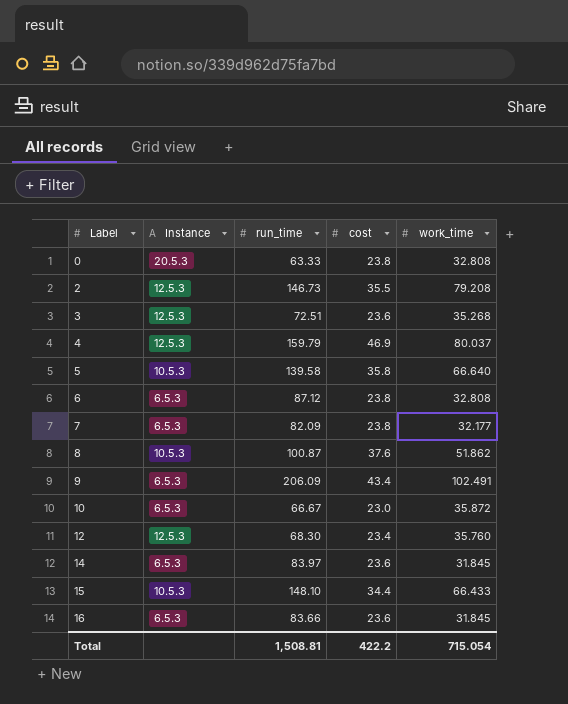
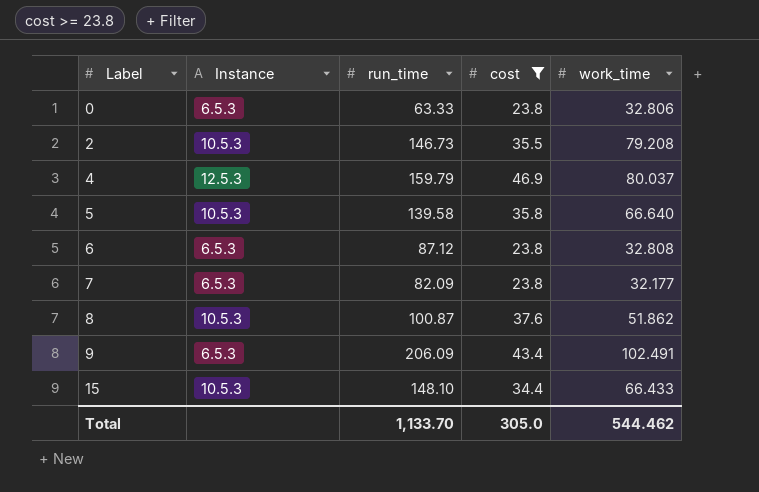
filter: none -> cost >= 23.8
0 | Instance: 20.5.3 -> 6.5.3
0 | work_time: 32.808 -> 32.806
2 | Instance: 12.5.3 -> 10.5.3
Total | run_time: 1,508.81 -> 1,133.70
Total | cost: 422.2 -> 305.0
Total | work_time: 715.054 -> 544.462

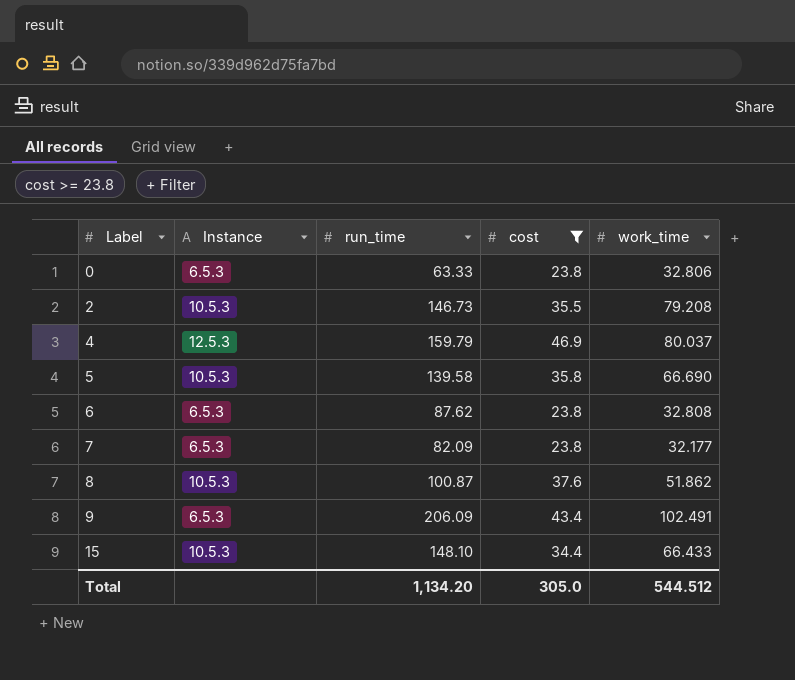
5 | work_time: 66.640 -> 66.690
6 | run_time: 87.12 -> 87.62
Total | run_time: 1,133.70 -> 1,134.20
Total | work_time: 544.462 -> 544.512

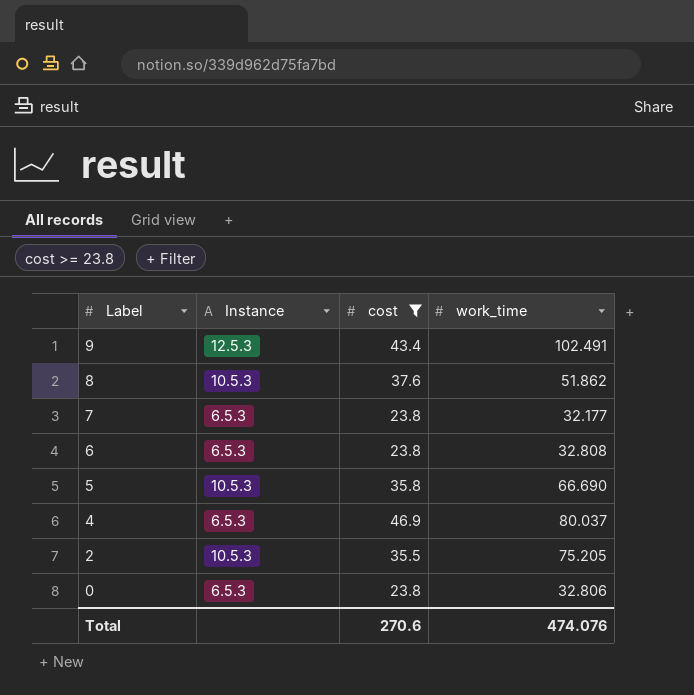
row order: Label ascending -> Label descending
column run_time | position: 3 -> none
row 15: 10.5.3 | 148.10 | 34.4 | 66.433 -> none
9 | Instance: 6.5.3 -> 12.5.3
4 | Instance: 12.5.3 -> 6.5.3
2 | work_time: 79.208 -> 75.205
Total | cost: 305.0 -> 270.6
Total | work_time: 544.512 -> 474.076

